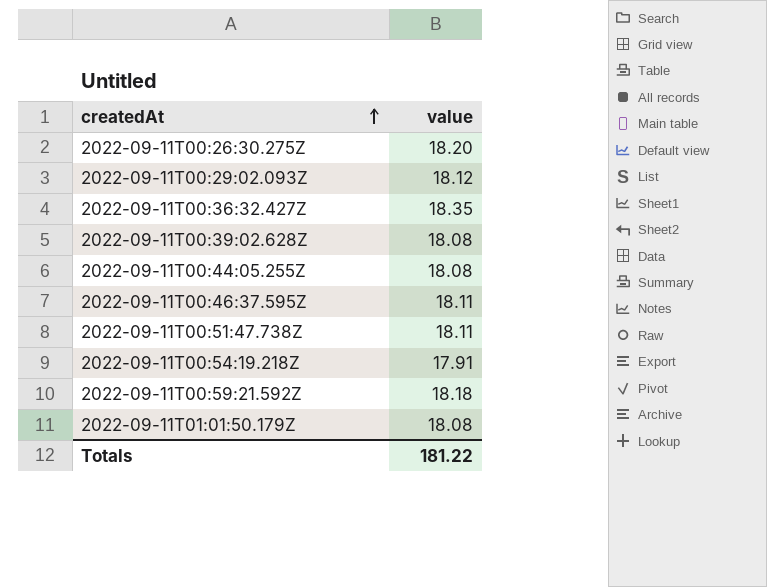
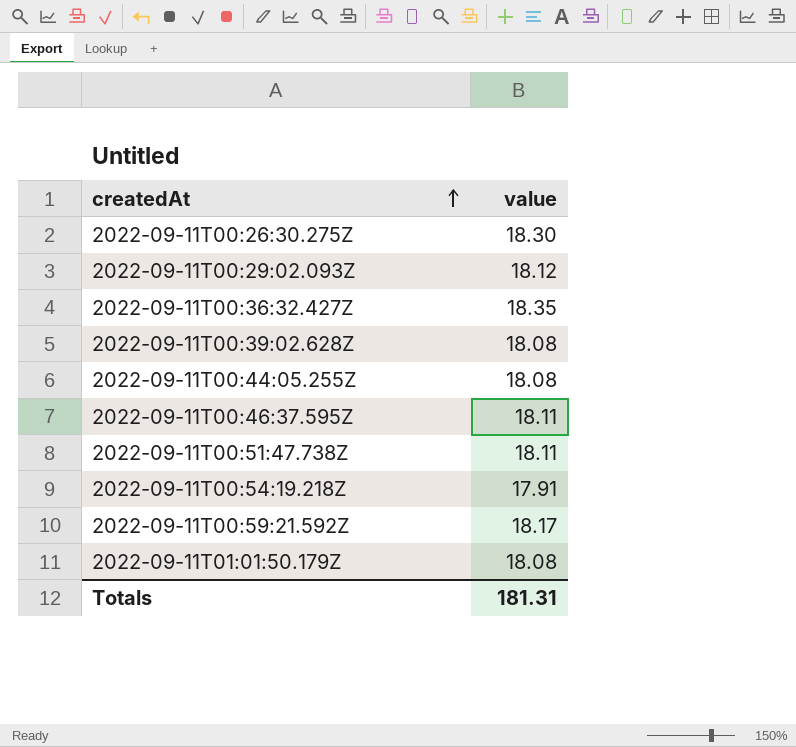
2022-09-11T00:26:30.275Z | value: 18.20 -> 18.30
2022-09-11T00:59:21.592Z | value: 18.18 -> 18.17
Totals | value: 181.22 -> 181.31

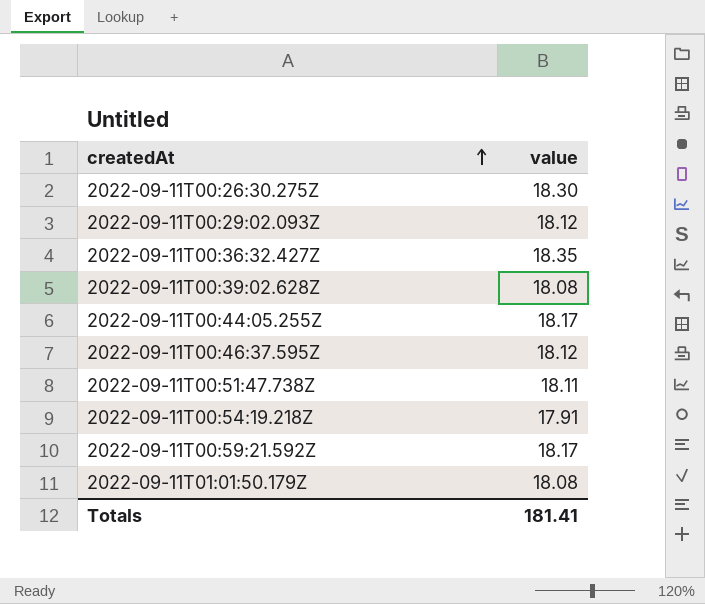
2022-09-11T00:44:05.255Z | value: 18.08 -> 18.17
2022-09-11T00:46:37.595Z | value: 18.11 -> 18.12
Totals | value: 181.31 -> 181.41

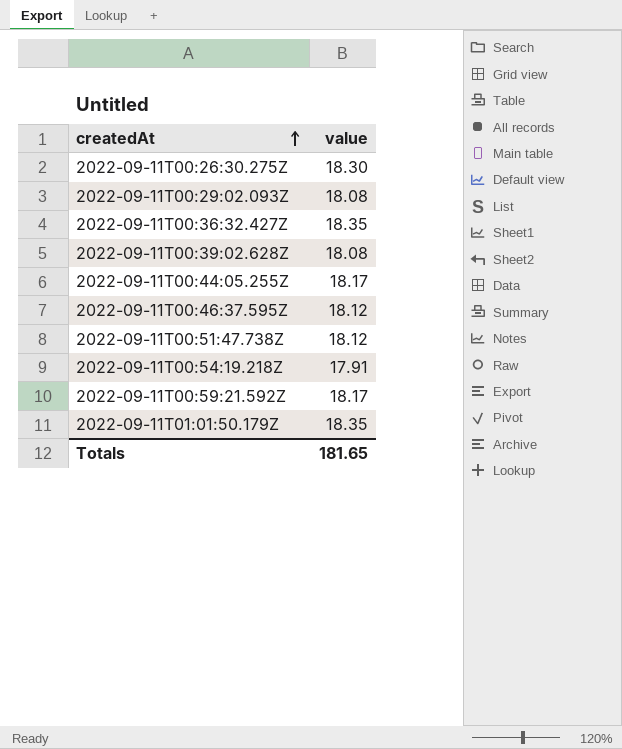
2022-09-11T00:29:02.093Z | value: 18.12 -> 18.08
2022-09-11T00:51:47.738Z | value: 18.11 -> 18.12
2022-09-11T01:01:50.179Z | value: 18.08 -> 18.35
Totals | value: 181.41 -> 181.65

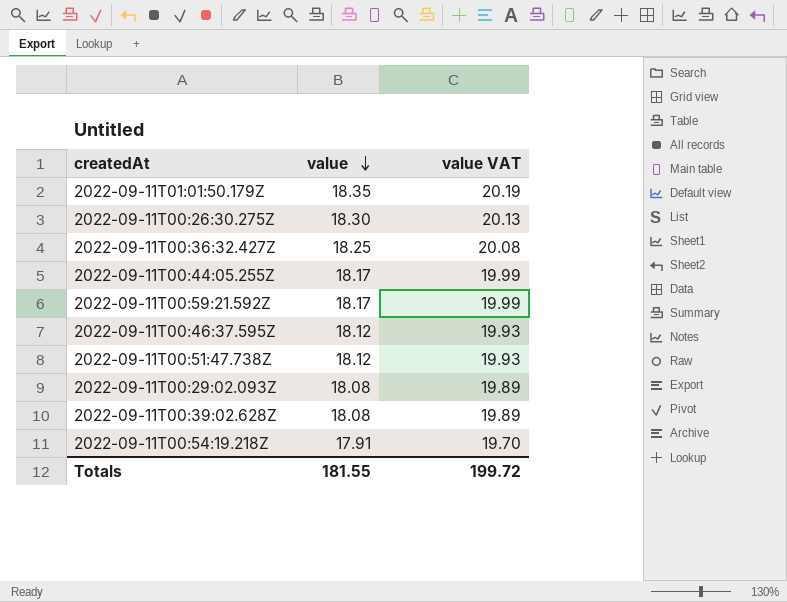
row order: createdAt ascending -> value descending
column value VAT | formula: none -> [value] * 1.1
2022-09-11T00:36:32.427Z | value: 18.35 -> 18.25
Totals | value: 181.65 -> 181.55

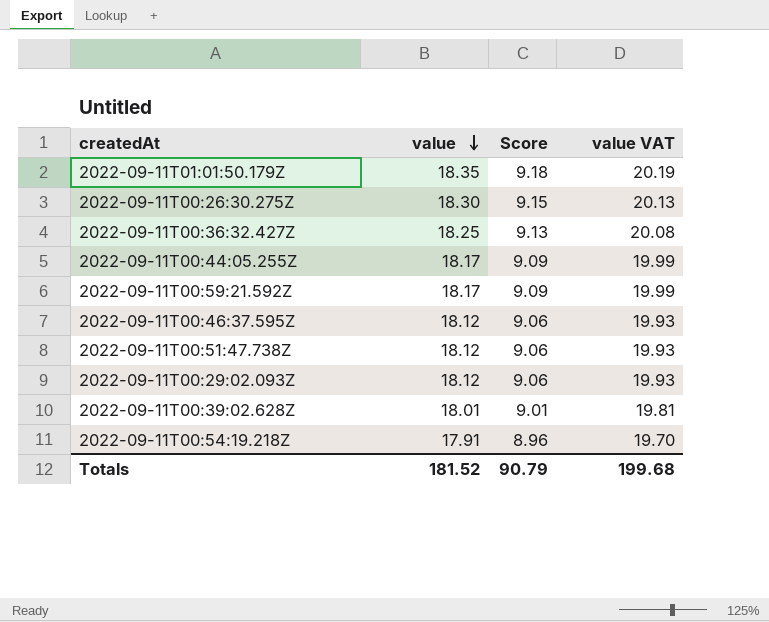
column Score | formula: none -> [value] * 0.5
2022-09-11T00:29:02.093Z | value: 18.08 -> 18.12
2022-09-11T00:29:02.093Z | value VAT: 19.89 -> 19.93
2022-09-11T00:39:02.628Z | value: 18.08 -> 18.01
2022-09-11T00:39:02.628Z | value VAT: 19.89 -> 19.81
Totals | value: 181.55 -> 181.52
Totals | value VAT: 199.72 -> 199.68

